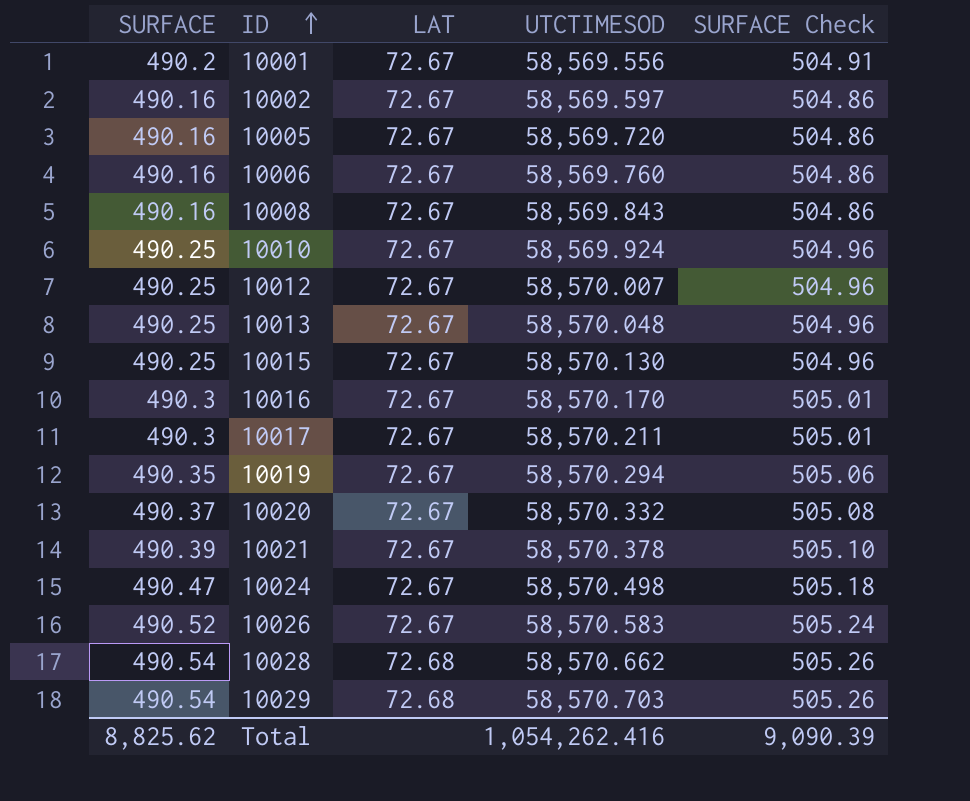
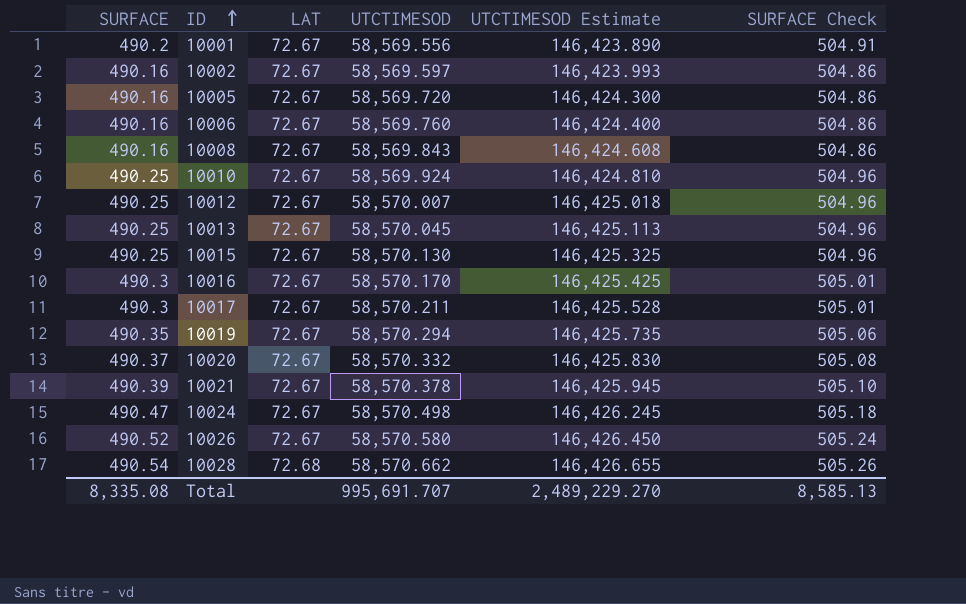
column UTCTIMESOD Estimate | formula: none -> [UTCTIMESOD] * 2.5
row 10029: 490.54 | 72.68 | 58,570.703 | 505.26 -> none
10013 | UTCTIMESOD: 58,570.048 -> 58,570.045
10026 | UTCTIMESOD: 58,570.583 -> 58,570.580
Total | SURFACE: 8,825.62 -> 8,335.08
Total | UTCTIMESOD: 1,054,262.416 -> 995,691.707
Total | SURFACE Check: 9,090.39 -> 8,585.13

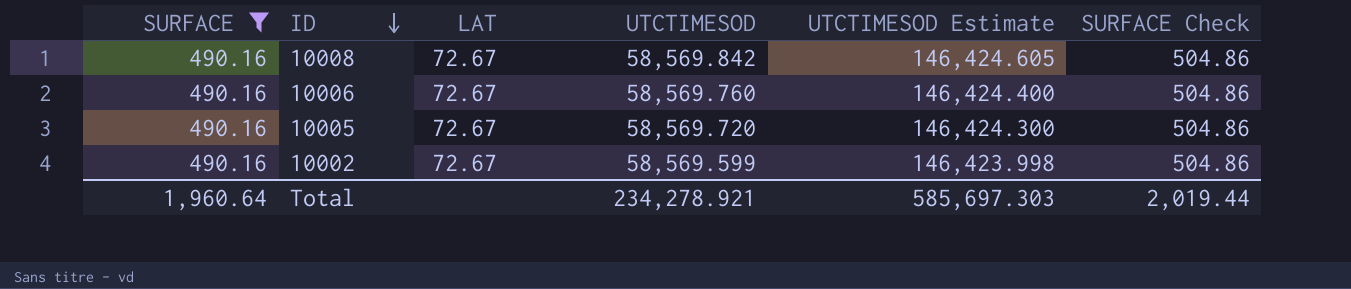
filter: none -> SURFACE = 490.16
row order: ID ascending -> ID descending
10008 | UTCTIMESOD: 58,569.843 -> 58,569.842
10008 | UTCTIMESOD Estimate: 146,424.608 -> 146,424.605
10002 | UTCTIMESOD: 58,569.597 -> 58,569.599
10002 | UTCTIMESOD Estimate: 146,423.993 -> 146,423.998
Total | SURFACE: 8,335.08 -> 1,960.64
Total | UTCTIMESOD: 995,691.707 -> 234,278.921
Total | UTCTIMESOD Estimate: 2,489,229.270 -> 585,697.303
Total | SURFACE Check: 8,585.13 -> 2,019.44

